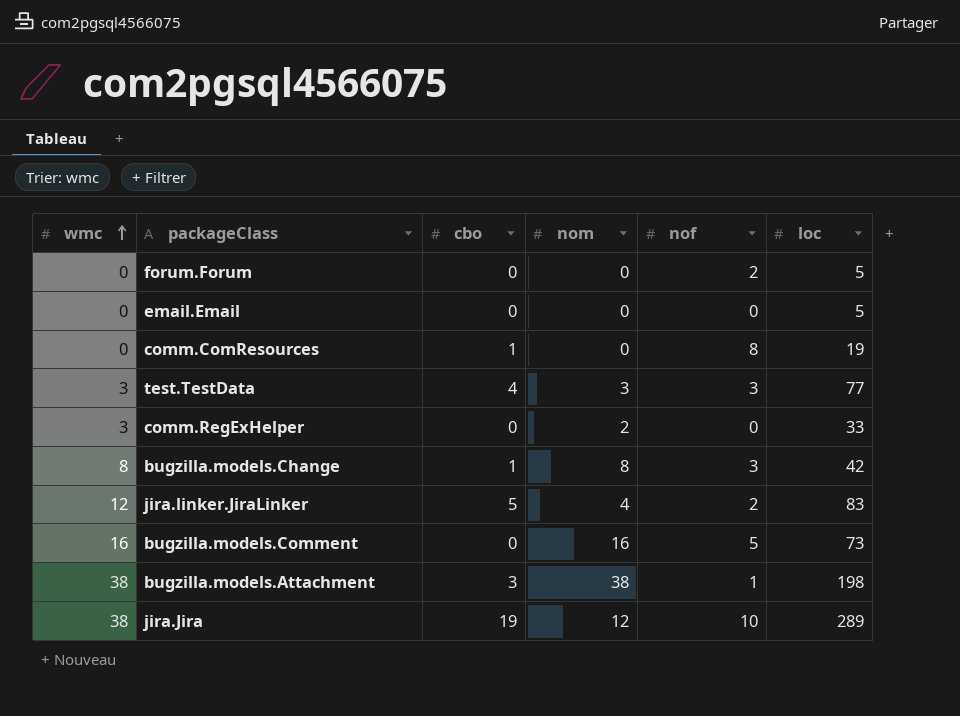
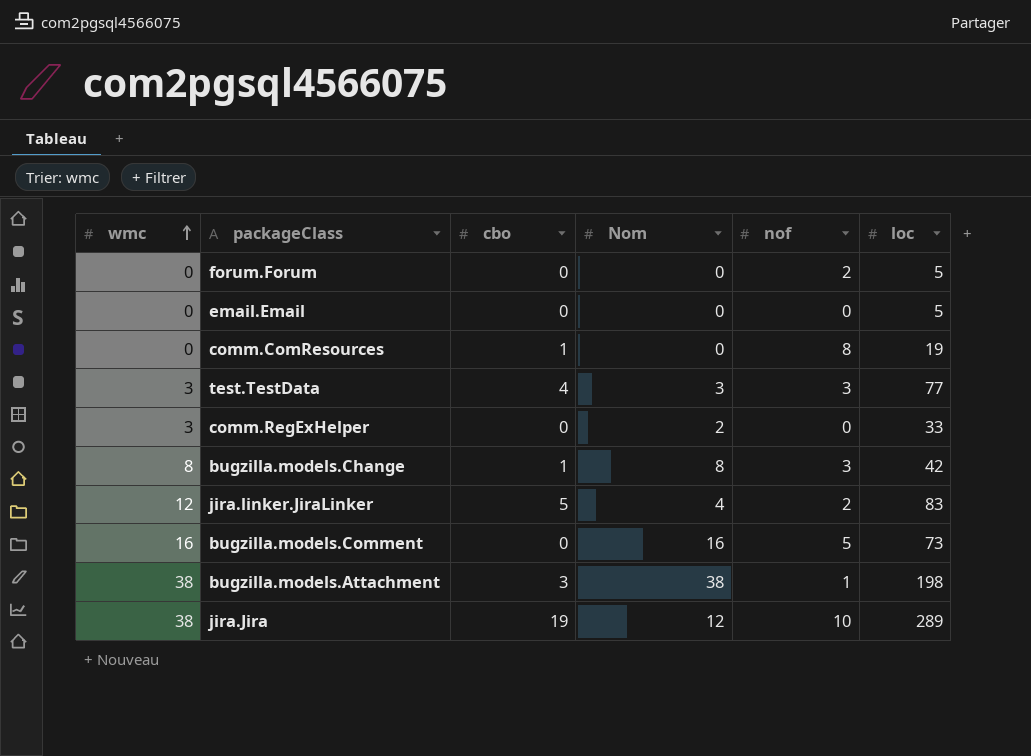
column name: nom -> Nom

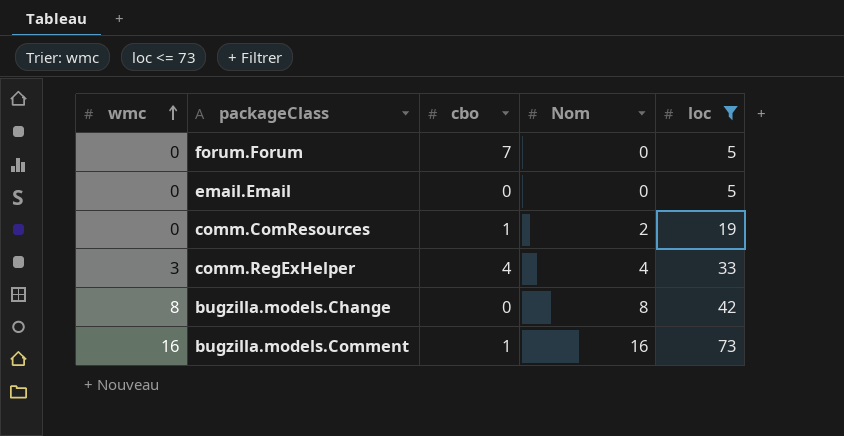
filter: none -> loc <= 73
column nof | position: 5 -> none
forum.Forum | cbo: 0 -> 7
comm.ComResources | Nom: 0 -> 2
comm.RegExHelper | cbo: 0 -> 4
comm.RegExHelper | Nom: 2 -> 4
bugzilla.models.Change | cbo: 1 -> 0
bugzilla.models.Comment | cbo: 0 -> 1

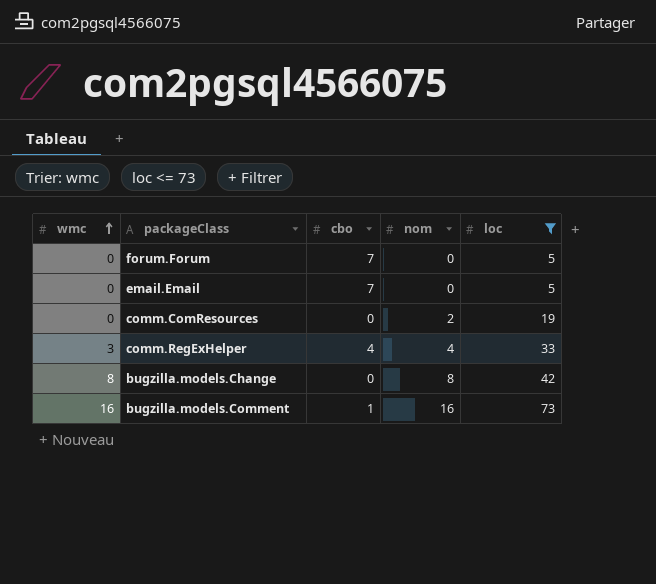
column name: Nom -> nom
email.Email | cbo: 0 -> 7
comm.ComResources | cbo: 1 -> 0

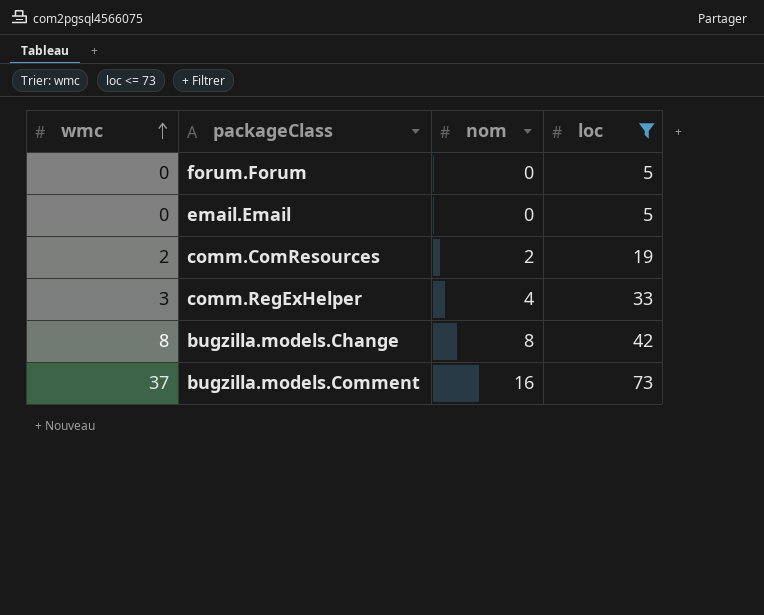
column cbo | position: 3 -> none
comm.ComResources | wmc: 0 -> 2
bugzilla.models.Comment | wmc: 16 -> 37

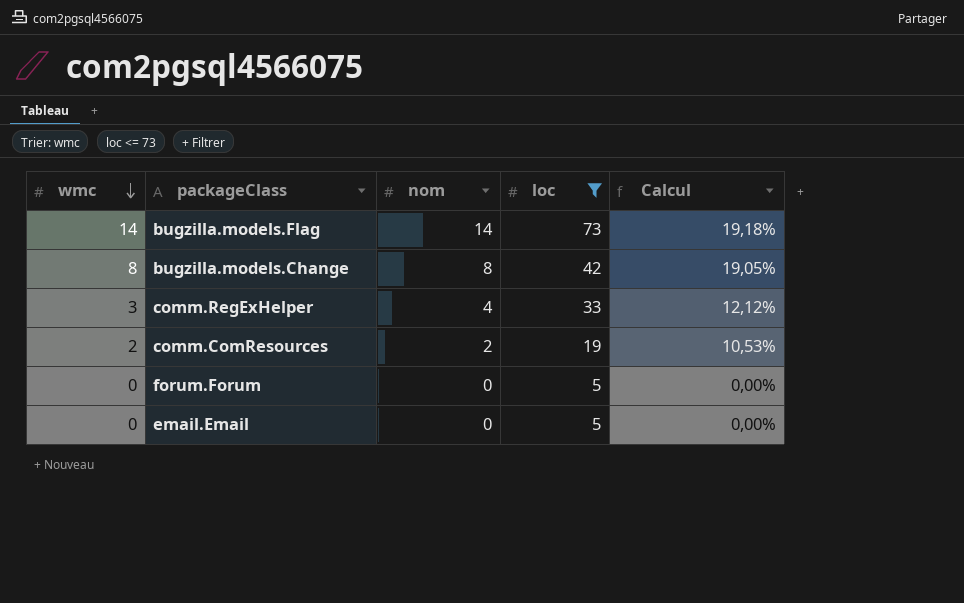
row order: wmc ascending -> wmc descending
column Calcul | formula: none -> [nom] / [loc]
row bugzilla.models.Comment: 37 | 16 | 73 -> none
row bugzilla.models.Flag: none -> 14 | 14 | 73 | 19,18%

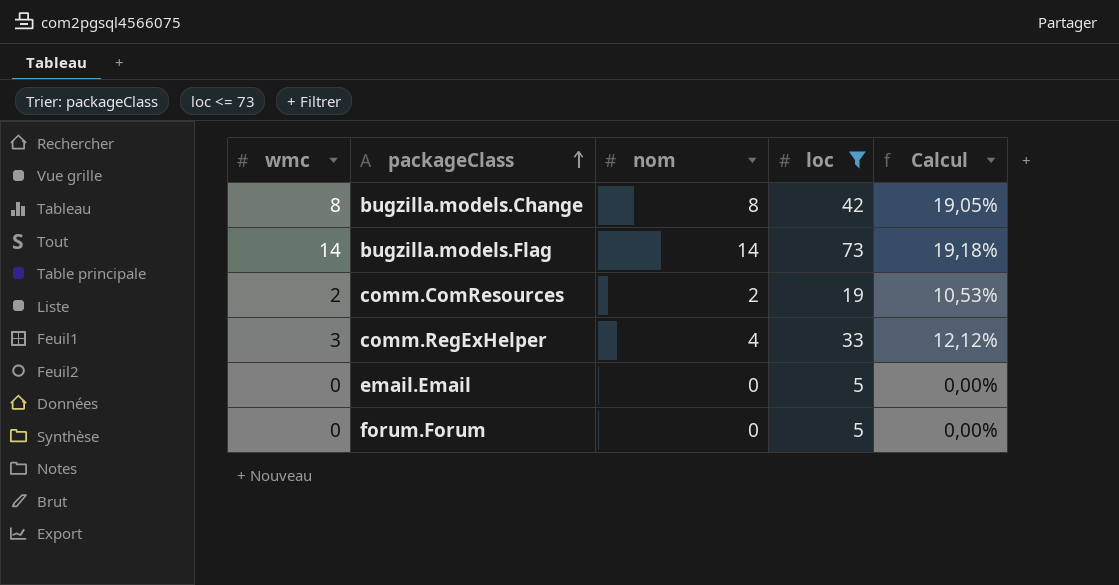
row order: wmc descending -> packageClass ascending

